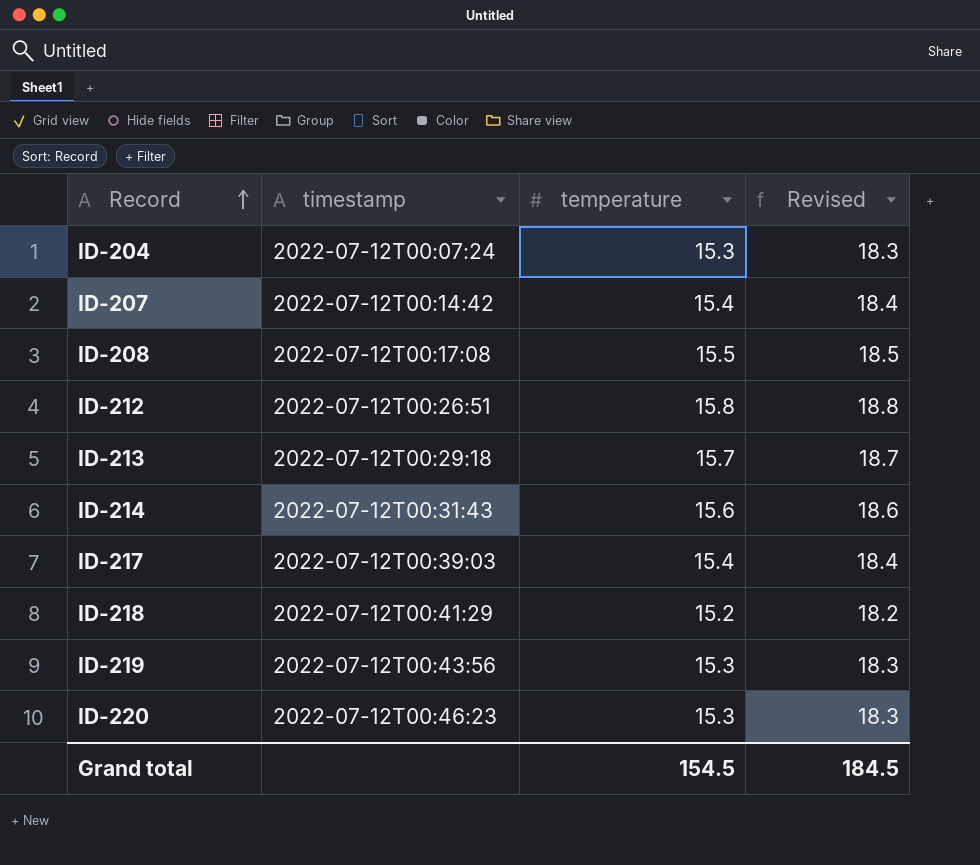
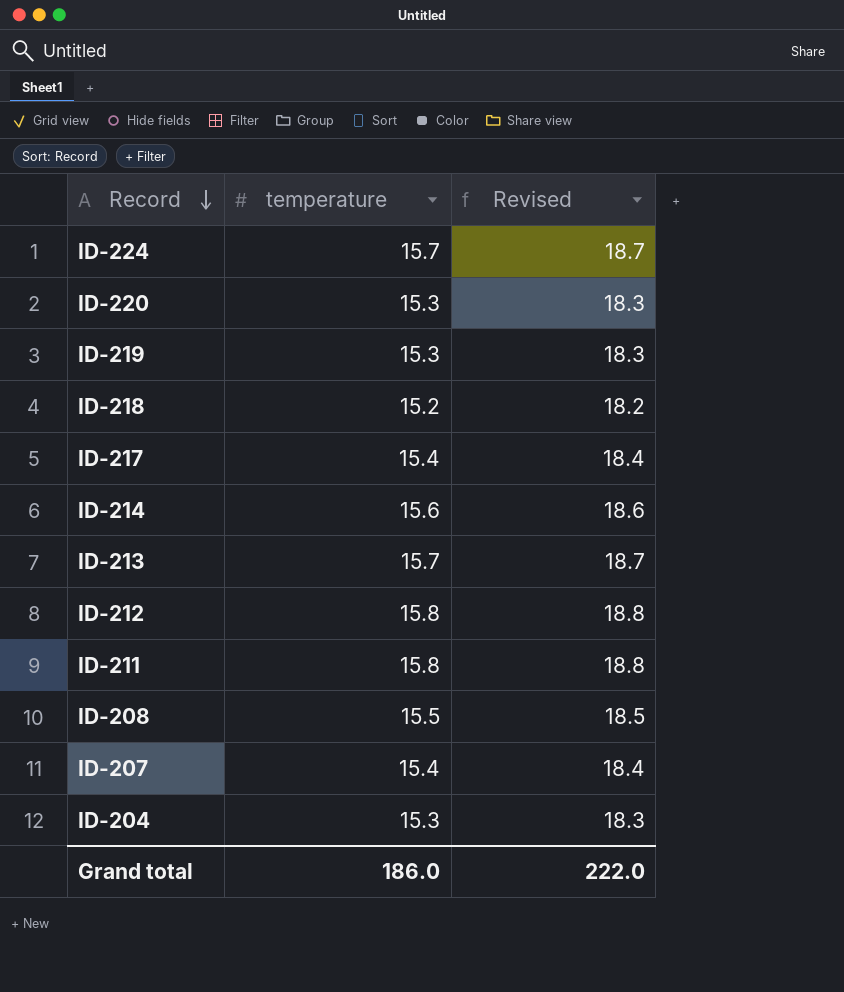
row order: Record ascending -> Record descending
column timestamp | position: 2 -> none
row ID-224: none -> 15.7 | 18.7
row ID-211: none -> 15.8 | 18.8
Grand total | temperature: 154.5 -> 186.0
Grand total | Revised: 184.5 -> 222.0

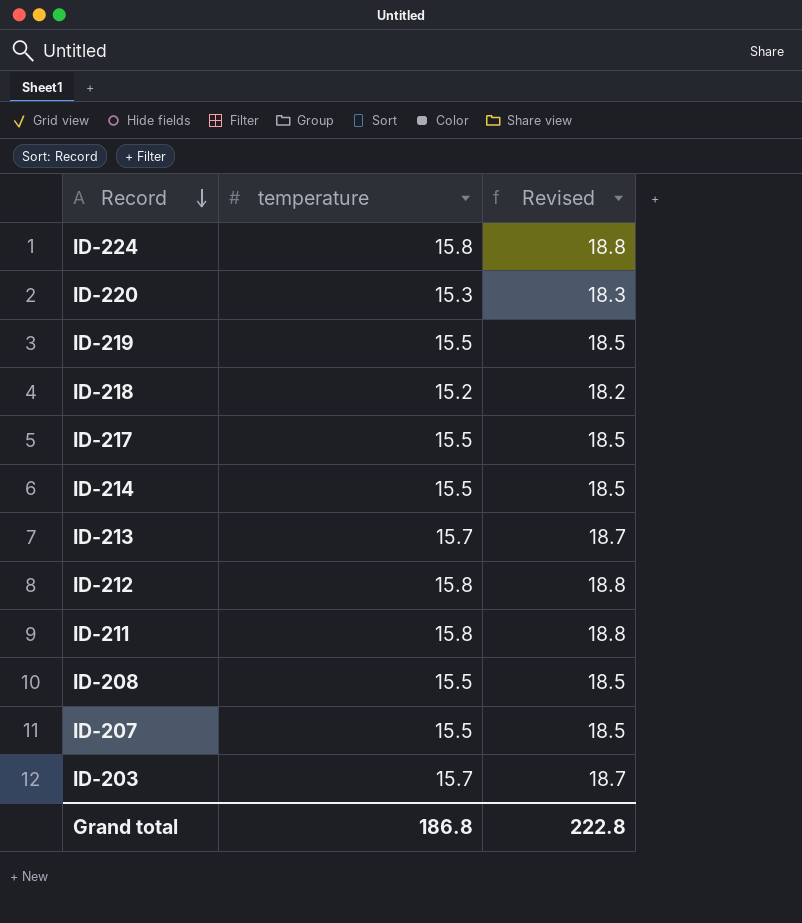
row ID-204: 15.3 | 18.3 -> none
ID-224 | temperature: 15.7 -> 15.8
ID-224 | Revised: 18.7 -> 18.8
ID-219 | temperature: 15.3 -> 15.5
ID-219 | Revised: 18.3 -> 18.5
ID-217 | temperature: 15.4 -> 15.5
ID-217 | Revised: 18.4 -> 18.5
ID-214 | temperature: 15.6 -> 15.5
ID-214 | Revised: 18.6 -> 18.5
ID-207 | temperature: 15.4 -> 15.5
ID-207 | Revised: 18.4 -> 18.5
row ID-203: none -> 15.7 | 18.7
Grand total | temperature: 186.0 -> 186.8
Grand total | Revised: 222.0 -> 222.8

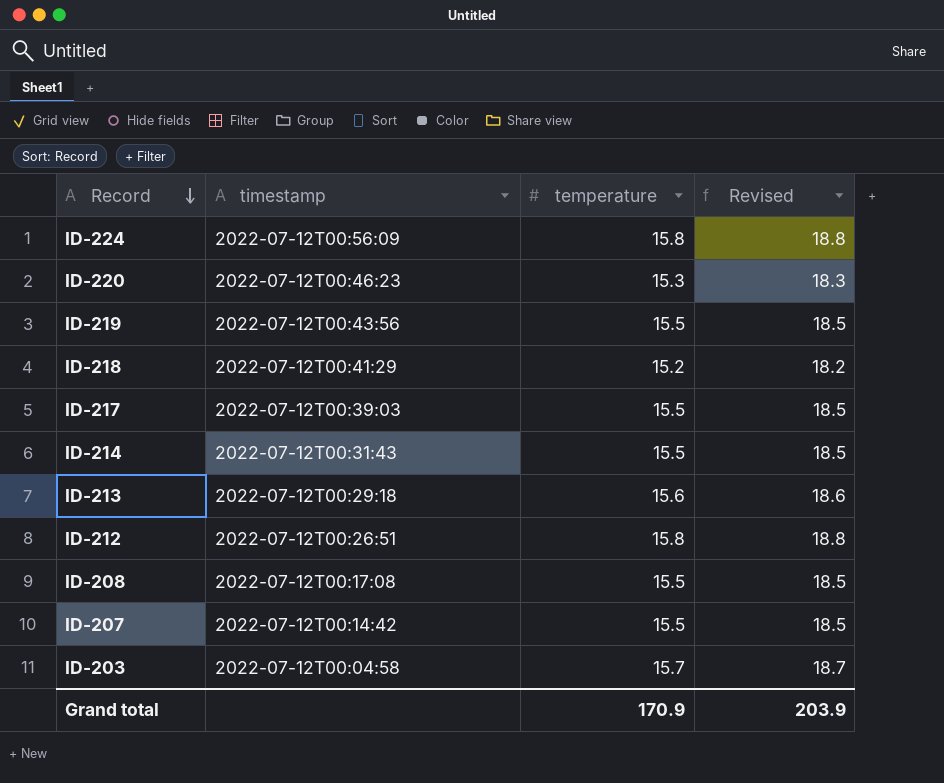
column timestamp | position: none -> 2
row ID-211: 15.8 | 18.8 -> none
ID-213 | temperature: 15.7 -> 15.6
ID-213 | Revised: 18.7 -> 18.6
Grand total | temperature: 186.8 -> 170.9
Grand total | Revised: 222.8 -> 203.9

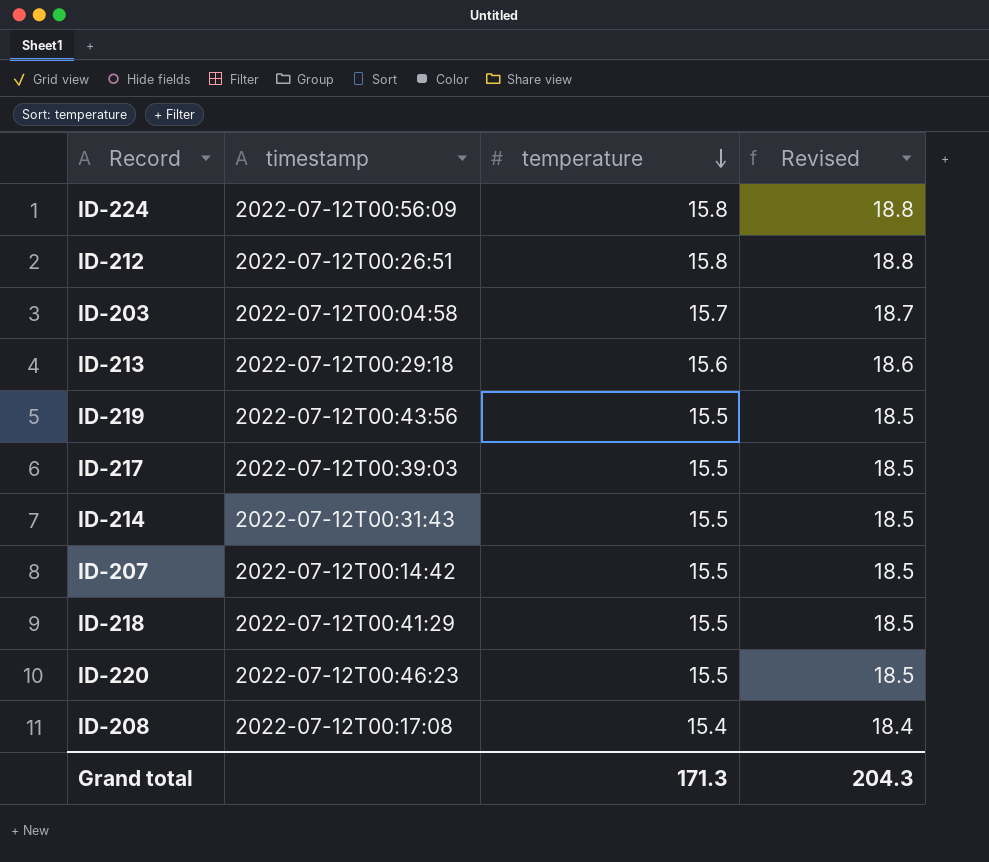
row order: Record descending -> temperature descending
ID-218 | temperature: 15.2 -> 15.5
ID-218 | Revised: 18.2 -> 18.5
ID-220 | temperature: 15.3 -> 15.5
ID-220 | Revised: 18.3 -> 18.5
ID-208 | temperature: 15.5 -> 15.4
ID-208 | Revised: 18.5 -> 18.4
Grand total | temperature: 170.9 -> 171.3
Grand total | Revised: 203.9 -> 204.3

